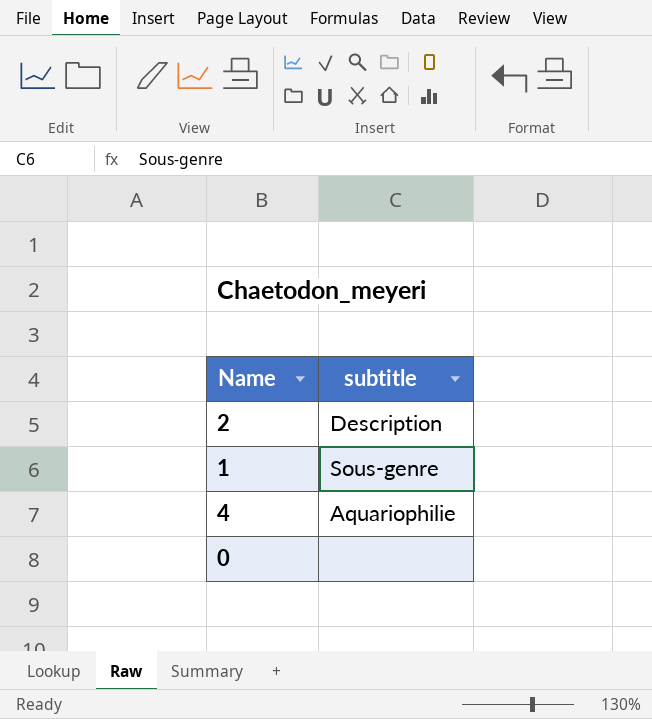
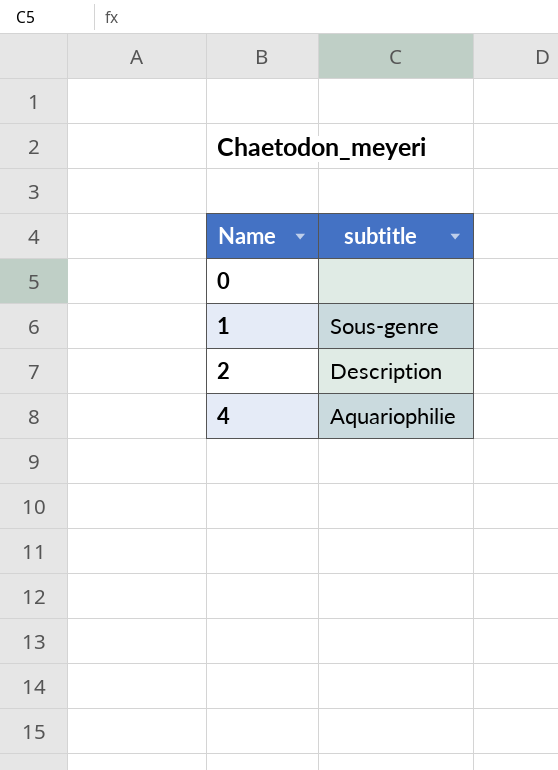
row order: none -> Name ascending

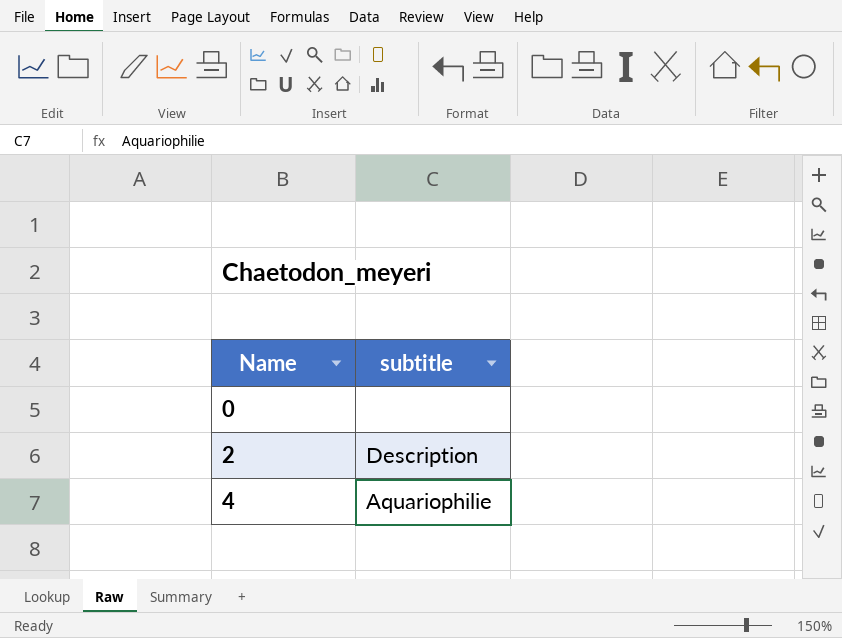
row 1: Sous-genre -> none

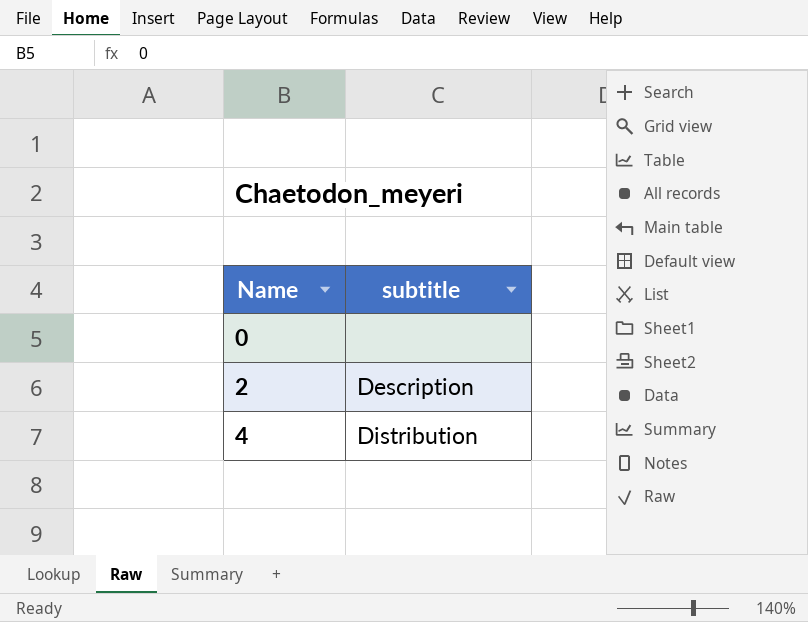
4 | subtitle: Aquariophilie -> Distribution

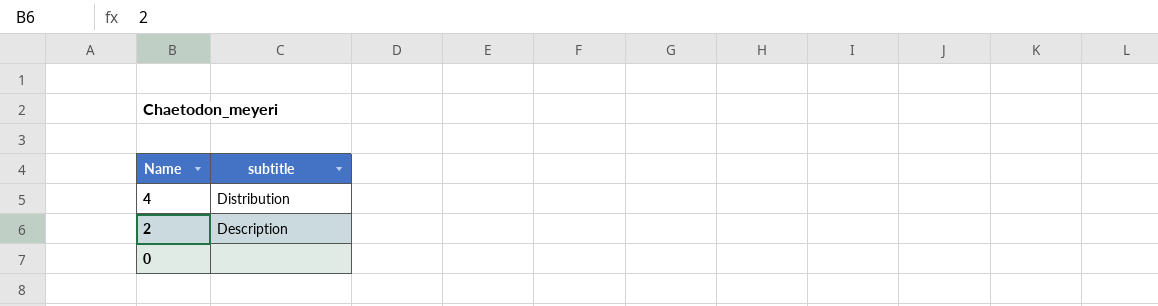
row order: Name ascending -> Name descending

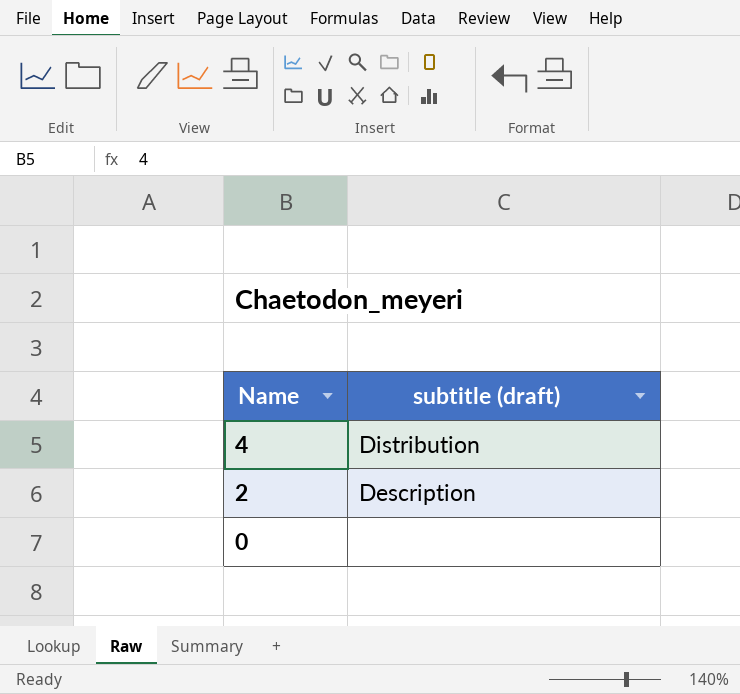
column name: subtitle -> subtitle (draft)

